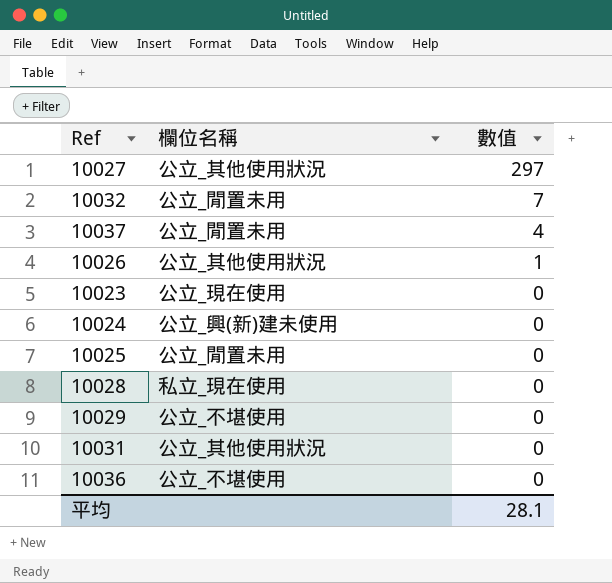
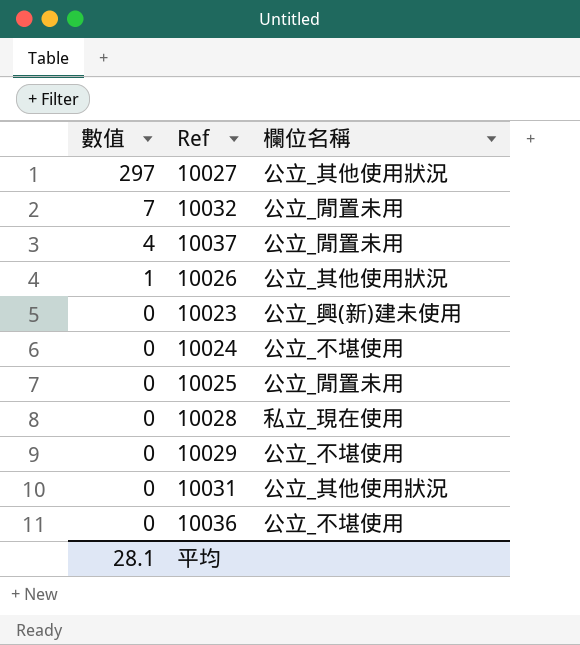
column 數值 | position: 3 -> 1
10023 | 欄位名稱: 公立_現在使用 -> 公立_興(新)建未使用
10024 | 欄位名稱: 公立_興(新)建未使用 -> 公立_不堪使用

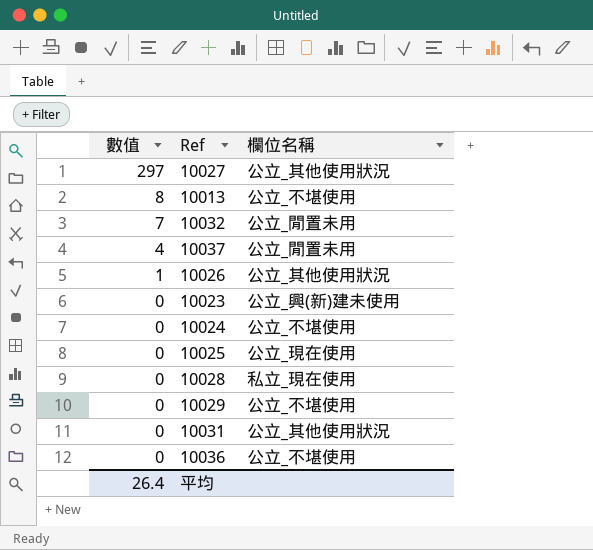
row 10013: none -> 8 | 公立_不堪使用
10025 | 欄位名稱: 公立_閒置未用 -> 公立_現在使用
平均 | 數值: 28.1 -> 26.4

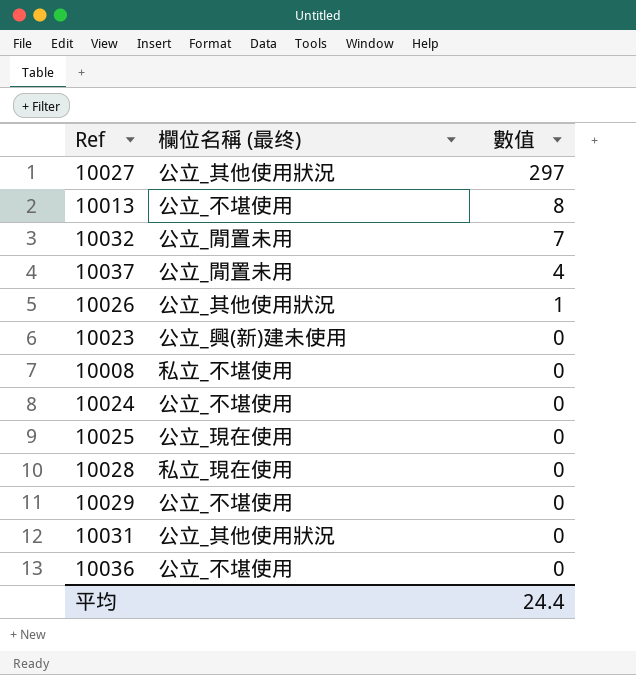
column name: 欄位名稱 -> 欄位名稱 (最终)
column 數值 | position: 1 -> 3
row 10008: none -> 私立_不堪使用 | 0
平均 | 數值: 26.4 -> 24.4

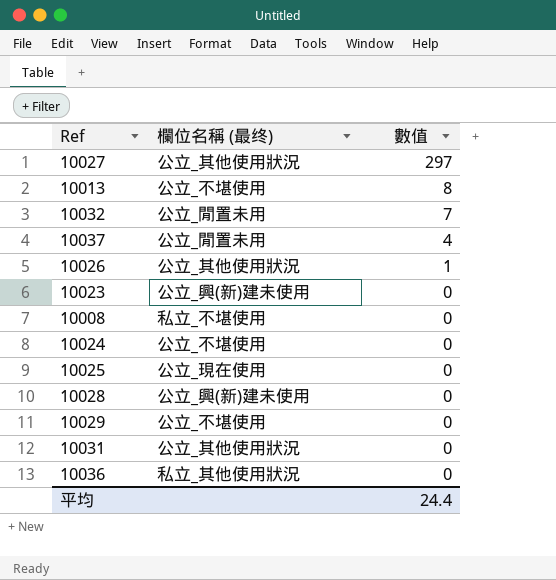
10028 | 欄位名稱 (最终): 私立_現在使用 -> 公立_興(新)建未使用
10036 | 欄位名稱 (最终): 公立_不堪使用 -> 私立_其他使用狀況

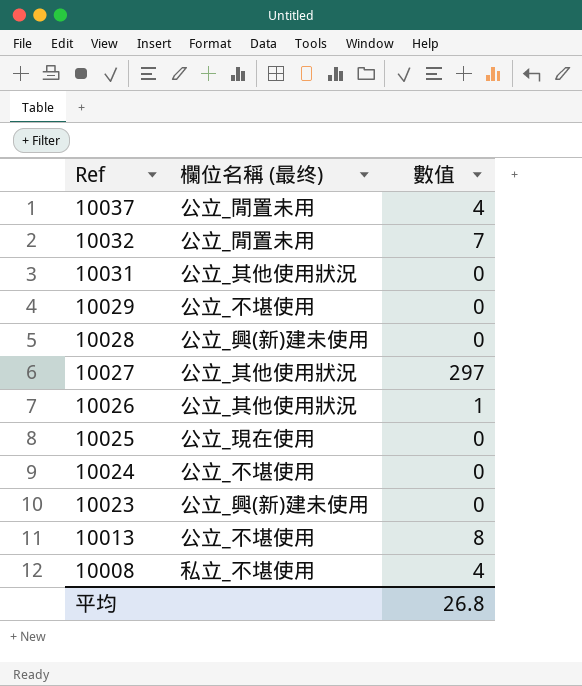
row order: 數值 descending -> Ref descending
row 10036: 私立_其他使用狀況 | 0 -> none
10008 | 數值: 0 -> 4
平均 | 數值: 24.4 -> 26.8

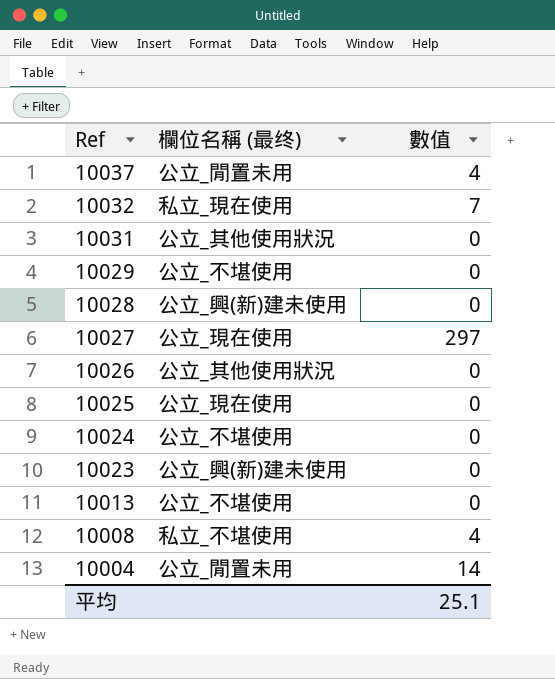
10032 | 欄位名稱 (最终): 公立_閒置未用 -> 私立_現在使用
10027 | 欄位名稱 (最终): 公立_其他使用狀況 -> 公立_現在使用
10026 | 數值: 1 -> 0
10013 | 數值: 8 -> 0
row 10004: none -> 公立_閒置未用 | 14
平均 | 數值: 26.8 -> 25.1

